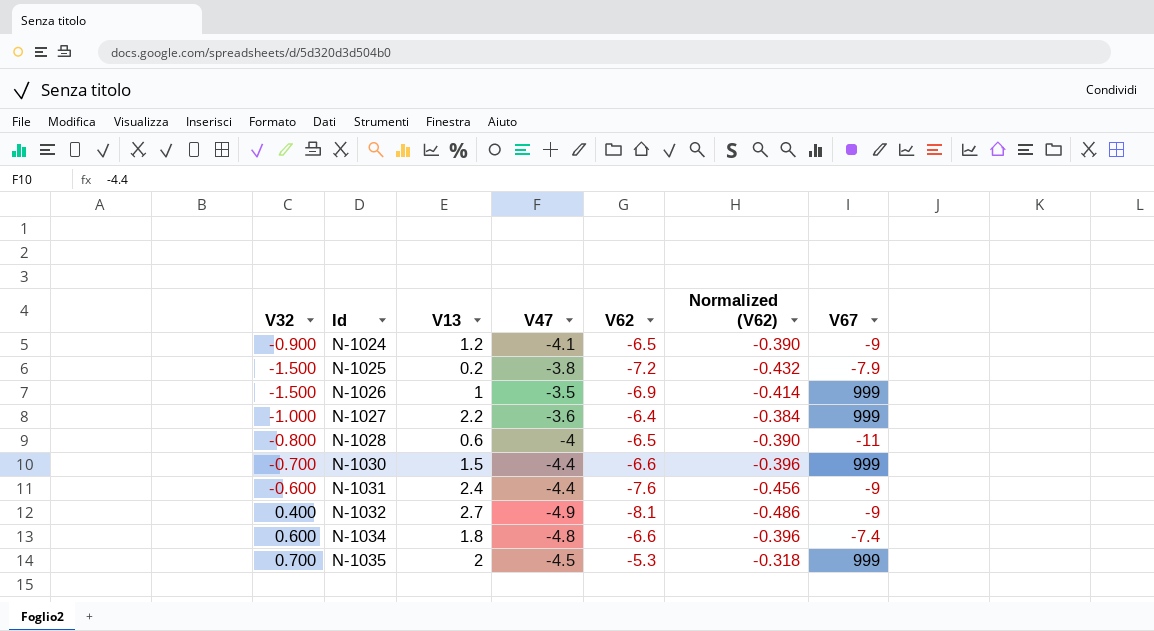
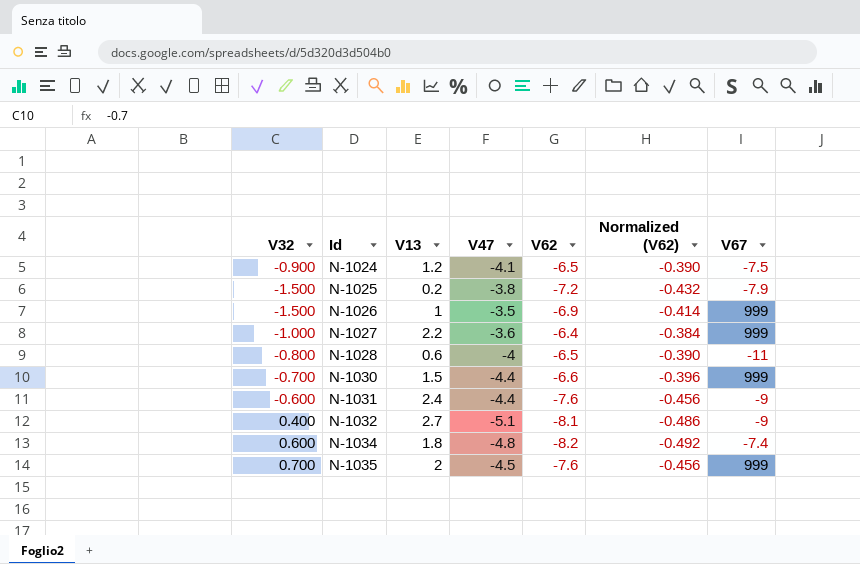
N-1024 | V67: -9 -> -7.5
N-1032 | V47: -4.9 -> -5.1
N-1034 | V62: -6.6 -> -8.2
N-1034 | Normalized (V62): -0.396 -> -0.492
N-1035 | V62: -5.3 -> -7.6
N-1035 | Normalized (V62): -0.318 -> -0.456

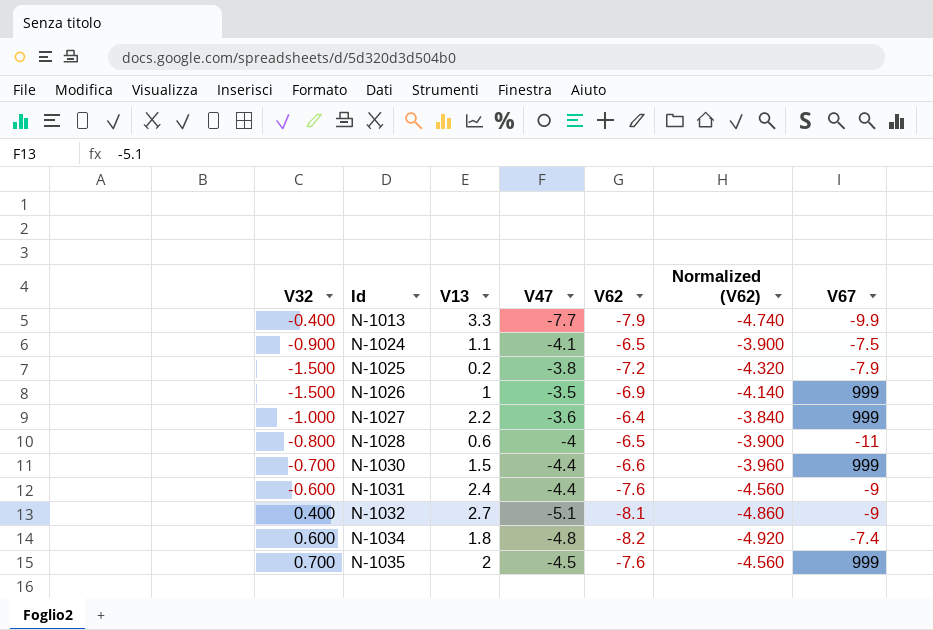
column Normalized (V62) | formula: [V62] * 0.06 -> [V62] * 0.6
row N-1013: none -> -0.400 | 3.3 | -7.7 | -7.9 | -4.740 | -9.9
N-1024 | V13: 1.2 -> 1.1

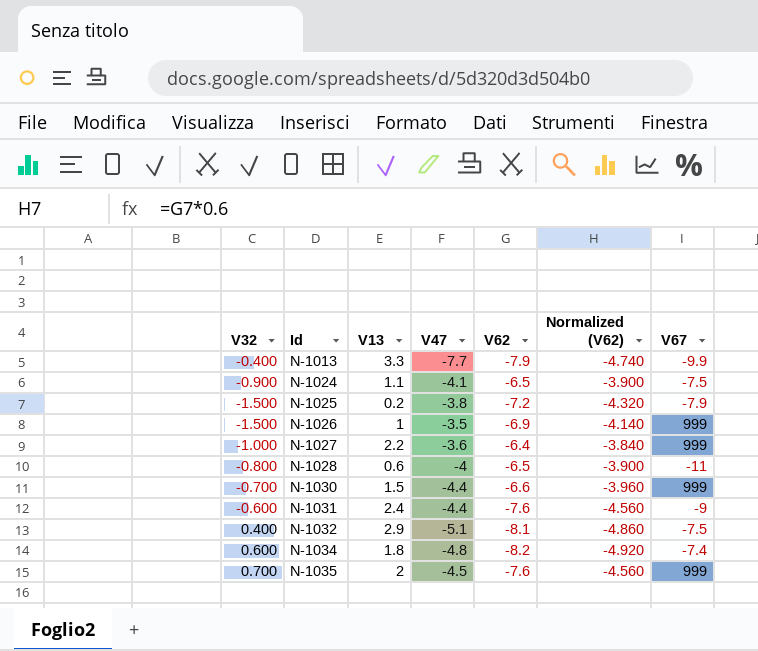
N-1032 | V13: 2.7 -> 2.9
N-1032 | V67: -9 -> -7.5

